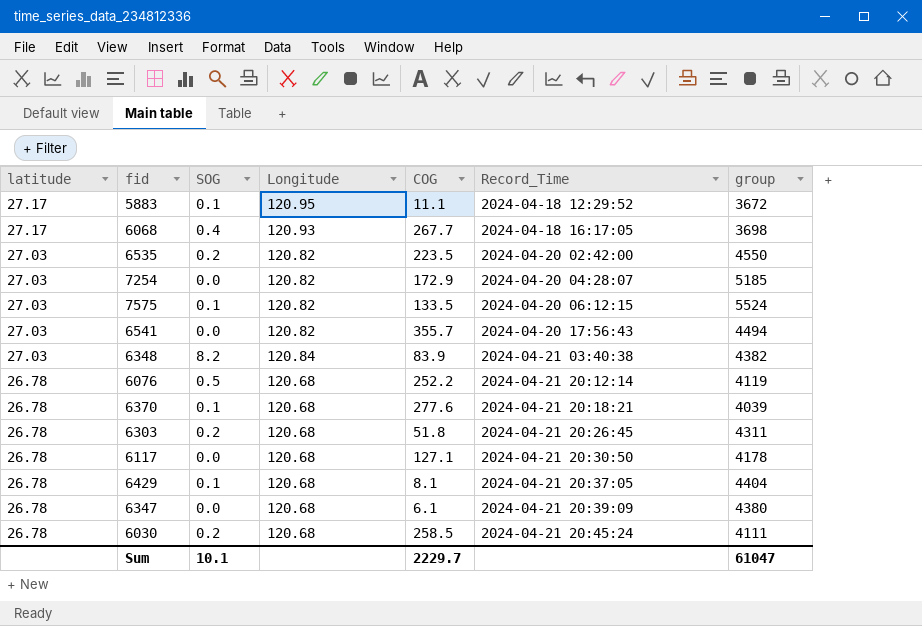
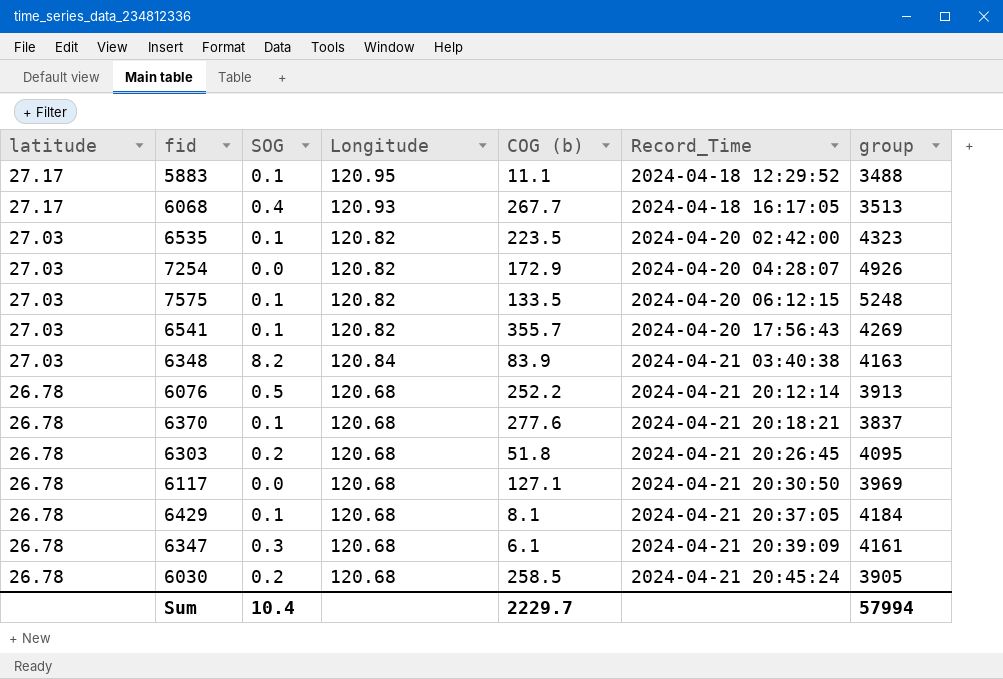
column name: COG -> COG (b)
5883 | group: 3672 -> 3488
6068 | group: 3698 -> 3513
6535 | SOG: 0.2 -> 0.1
6535 | group: 4550 -> 4323
7254 | group: 5185 -> 4926
7575 | group: 5524 -> 5248
6541 | SOG: 0.0 -> 0.1
6541 | group: 4494 -> 4269
6348 | group: 4382 -> 4163
6076 | group: 4119 -> 3913
6370 | group: 4039 -> 3837
6303 | group: 4311 -> 4095
6117 | group: 4178 -> 3969
6429 | group: 4404 -> 4184
6347 | SOG: 0.0 -> 0.3
6347 | group: 4380 -> 4161
6030 | group: 4111 -> 3905
Sum | SOG: 10.1 -> 10.4
Sum | group: 61047 -> 57994

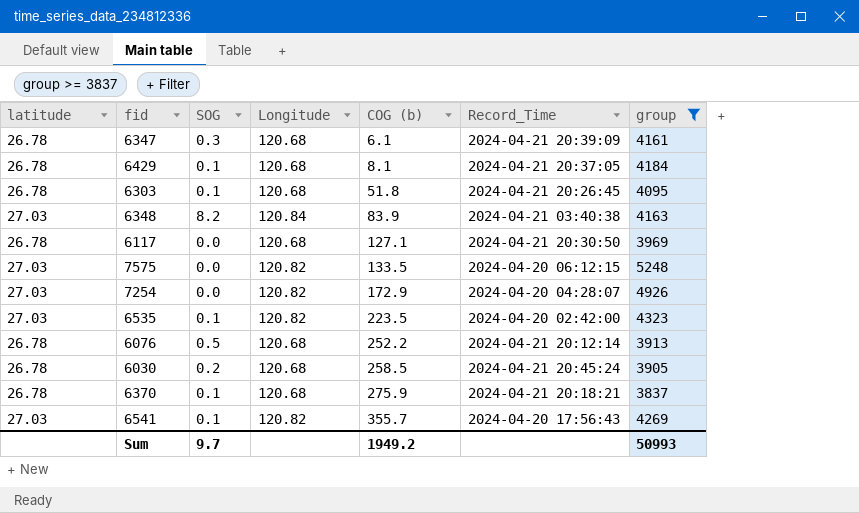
filter: none -> group >= 3837
row order: latitude descending -> COG (b) ascending
6303 | SOG: 0.2 -> 0.1
7575 | SOG: 0.1 -> 0.0
6370 | COG (b): 277.6 -> 275.9
Sum | SOG: 10.4 -> 9.7
Sum | COG (b): 2229.7 -> 1949.2
Sum | group: 57994 -> 50993

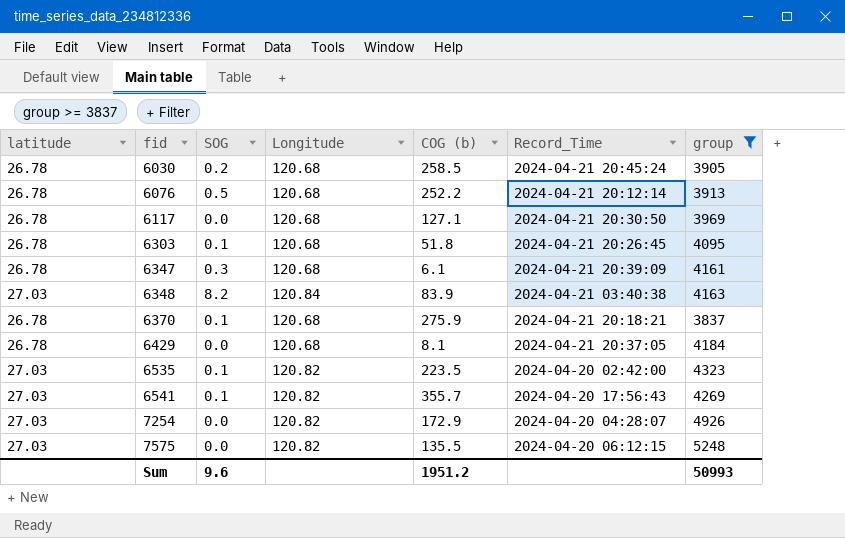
row order: COG (b) ascending -> fid ascending
6429 | SOG: 0.1 -> 0.0
7575 | COG (b): 133.5 -> 135.5
Sum | SOG: 9.7 -> 9.6
Sum | COG (b): 1949.2 -> 1951.2

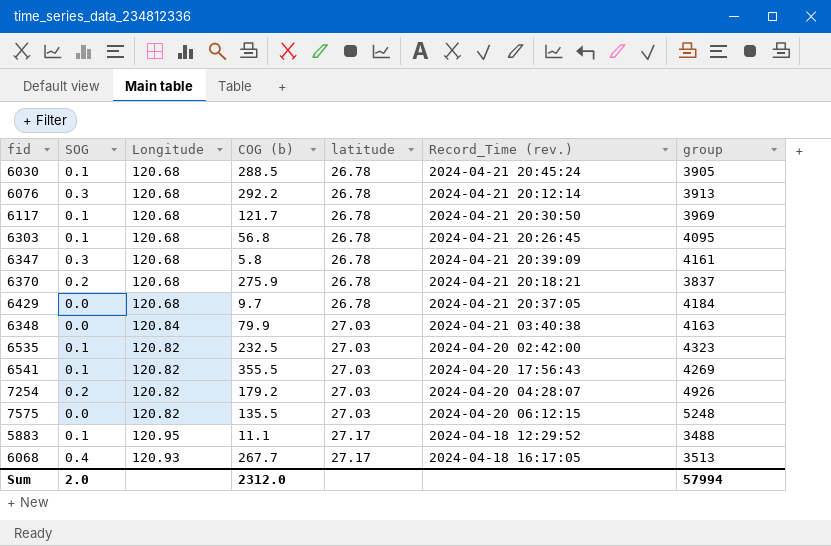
filter: group >= 3837 -> none
row order: fid ascending -> latitude ascending
column latitude | position: 1 -> 5
column name: Record_Time -> Record_Time (rev.)
6030 | SOG: 0.2 -> 0.1
6030 | COG (b): 258.5 -> 288.5
6076 | SOG: 0.5 -> 0.3
6076 | COG (b): 252.2 -> 292.2
6117 | SOG: 0.0 -> 0.1
6117 | COG (b): 127.1 -> 121.7
6303 | COG (b): 51.8 -> 56.8
6347 | COG (b): 6.1 -> 5.8
6370 | SOG: 0.1 -> 0.2
6429 | COG (b): 8.1 -> 9.7
6348 | SOG: 8.2 -> 0.0
6348 | COG (b): 83.9 -> 79.9
6535 | COG (b): 223.5 -> 232.5
6541 | COG (b): 355.7 -> 355.5
7254 | SOG: 0.0 -> 0.2
7254 | COG (b): 172.9 -> 179.2
Sum | SOG: 9.6 -> 2.0
Sum | COG (b): 1951.2 -> 2312.0
Sum | group: 50993 -> 57994

